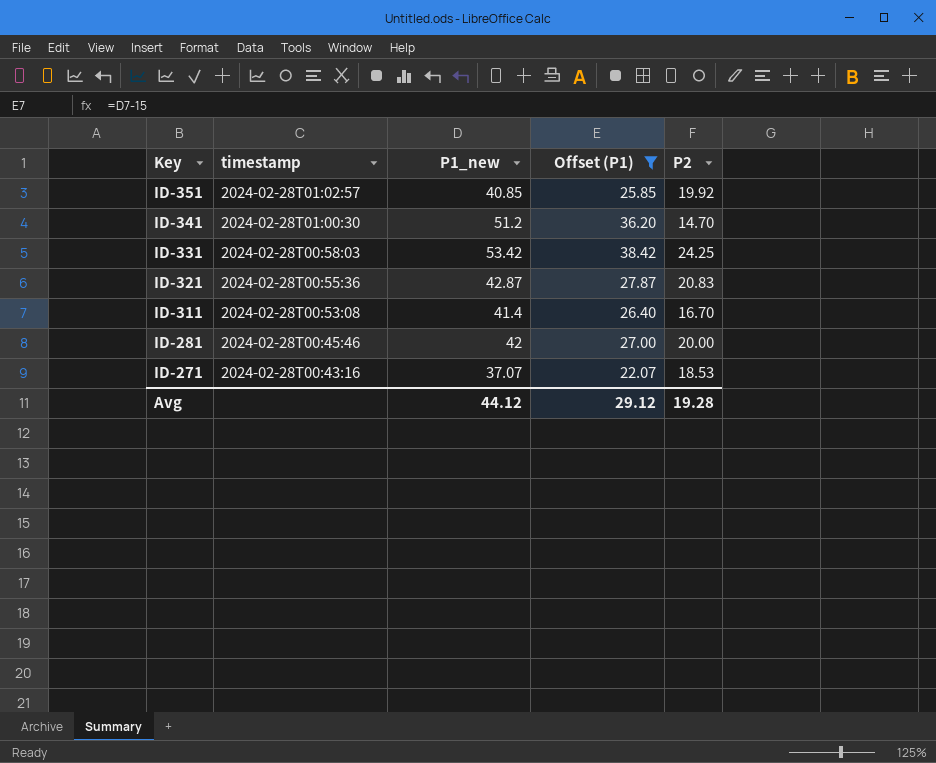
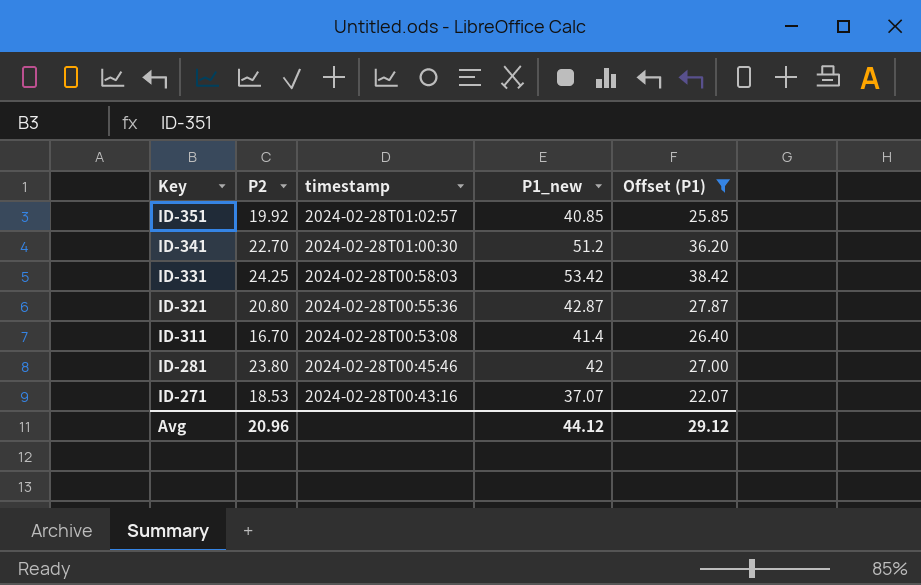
column P2 | position: 5 -> 2
ID-341 | P2: 14.70 -> 22.70
ID-321 | P2: 20.83 -> 20.80
ID-281 | P2: 20.00 -> 23.80
Avg | P2: 19.28 -> 20.96

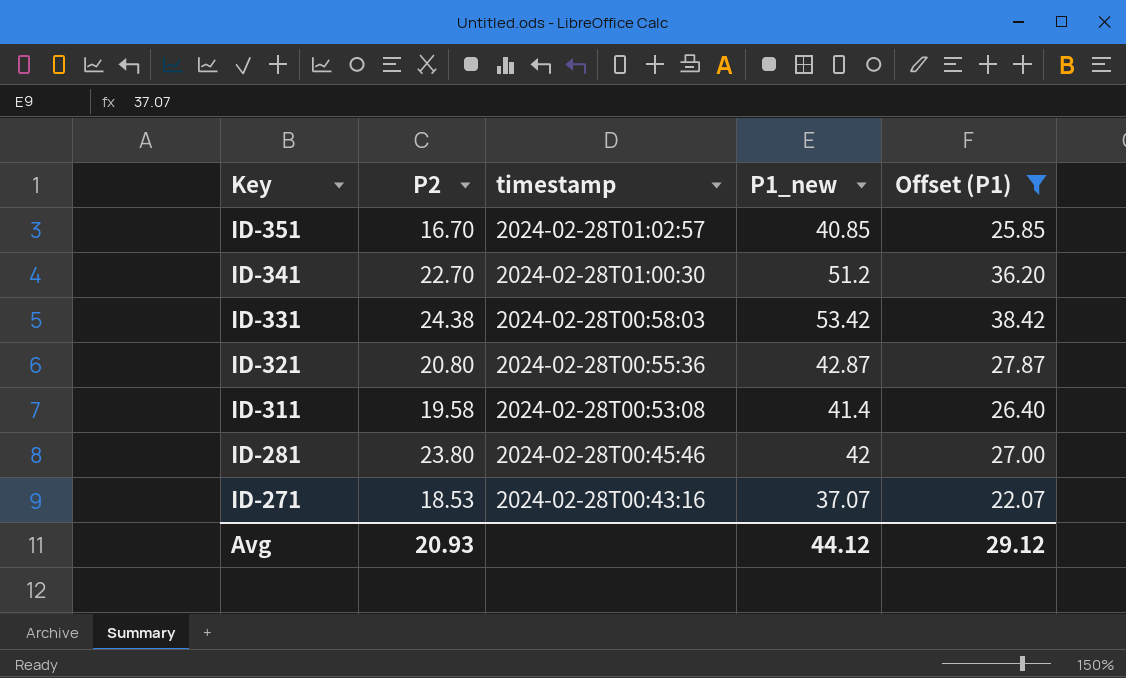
ID-351 | P2: 19.92 -> 16.70
ID-331 | P2: 24.25 -> 24.38
ID-311 | P2: 16.70 -> 19.58
Avg | P2: 20.96 -> 20.93

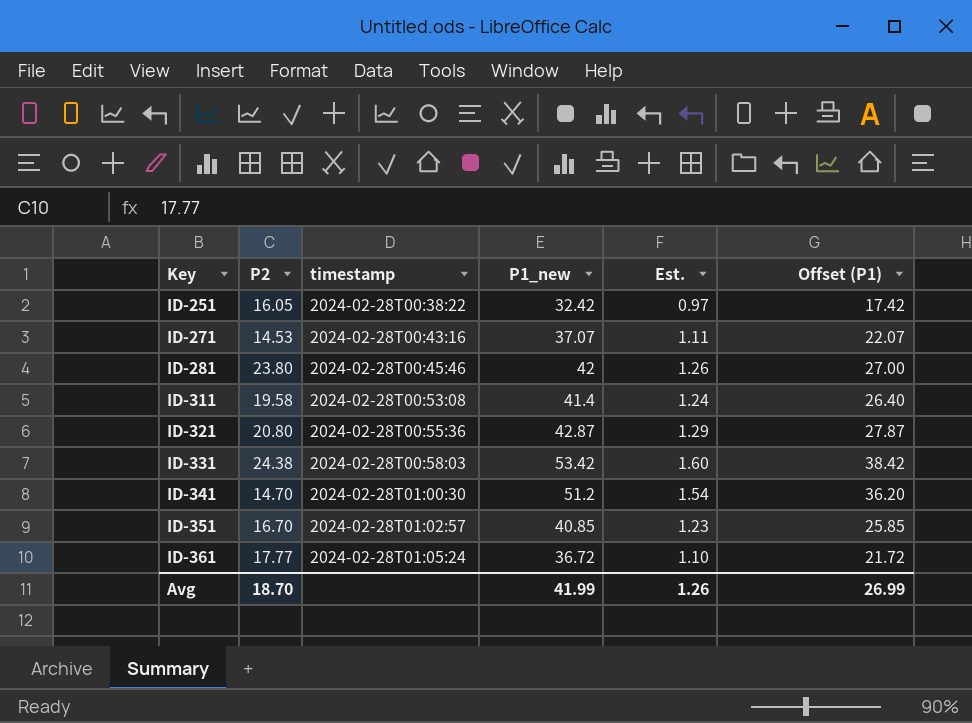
filter: Offset (P1) >= 22.07 -> none
row order: Key descending -> Key ascending
column Est. | formula: none -> [P1_new] * 0.03
ID-271 | P2: 18.53 -> 14.53
ID-341 | P2: 22.70 -> 14.70
Avg | P2: 20.93 -> 18.70
Avg | P1_new: 44.12 -> 41.99
Avg | Offset (P1): 29.12 -> 26.99

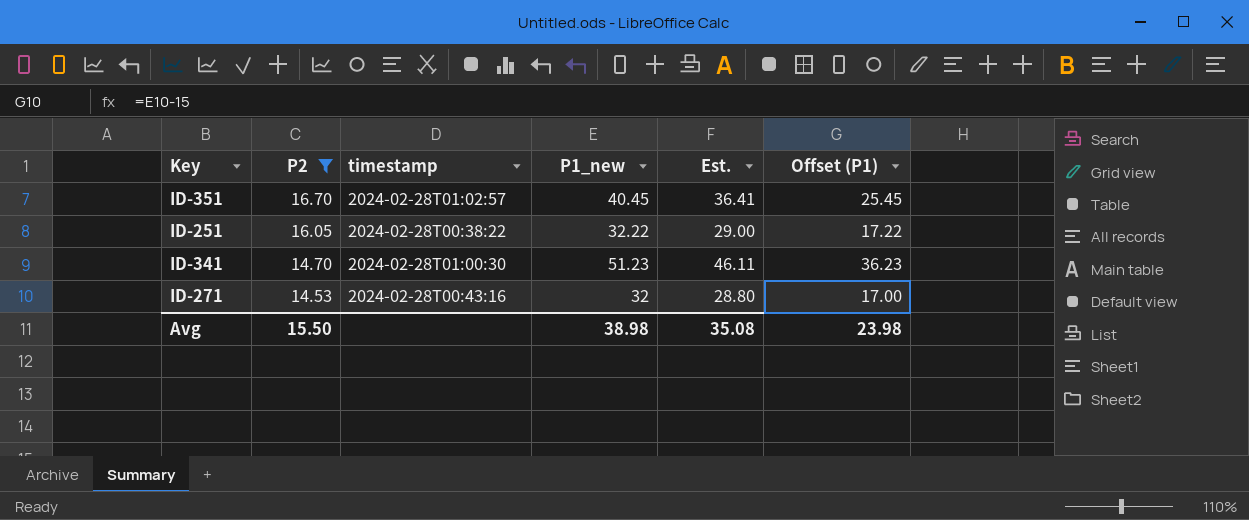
filter: none -> P2 <= 16.70
row order: Key ascending -> P2 descending
column Est. | formula: [P1_new] * 0.03 -> [P1_new] * 0.9
ID-351 | P1_new: 40.85 -> 40.45
ID-351 | Offset (P1): 25.85 -> 25.45
ID-251 | P1_new: 32.42 -> 32.22
ID-251 | Offset (P1): 17.42 -> 17.22
ID-341 | P1_new: 51.2 -> 51.23
ID-341 | Offset (P1): 36.20 -> 36.23
ID-271 | P1_new: 37.07 -> 32
ID-271 | Offset (P1): 22.07 -> 17.00
Avg | P2: 18.70 -> 15.50
Avg | P1_new: 41.99 -> 38.98
Avg | Est.: 1.26 -> 35.08
Avg | Offset (P1): 26.99 -> 23.98

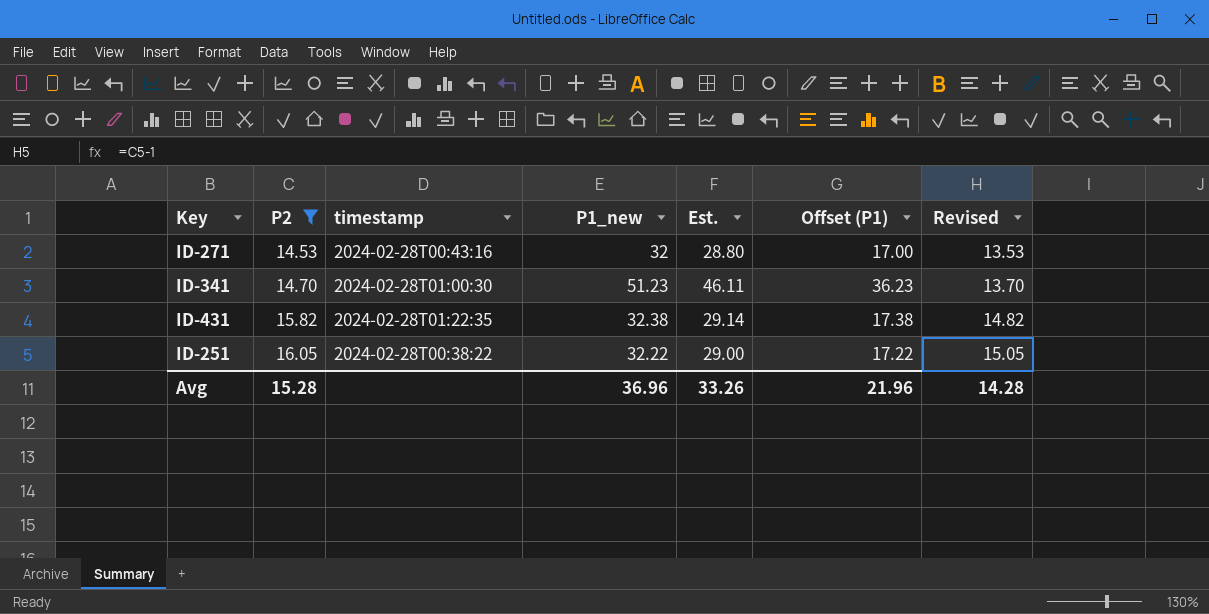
row order: P2 descending -> P2 ascending
column Revised | formula: none -> [P2] - 1
row ID-351: 16.70 | 2024-02-28T01:02:57 | 40.45 | 36.41 | 25.45 -> none
row ID-431: none -> 15.82 | 2024-02-28T01:22:35 | 32.38 | 29.14 | 17.38 | 14.82
Avg | P2: 15.50 -> 15.28
Avg | P1_new: 38.98 -> 36.96
Avg | Est.: 35.08 -> 33.26
Avg | Offset (P1): 23.98 -> 21.96

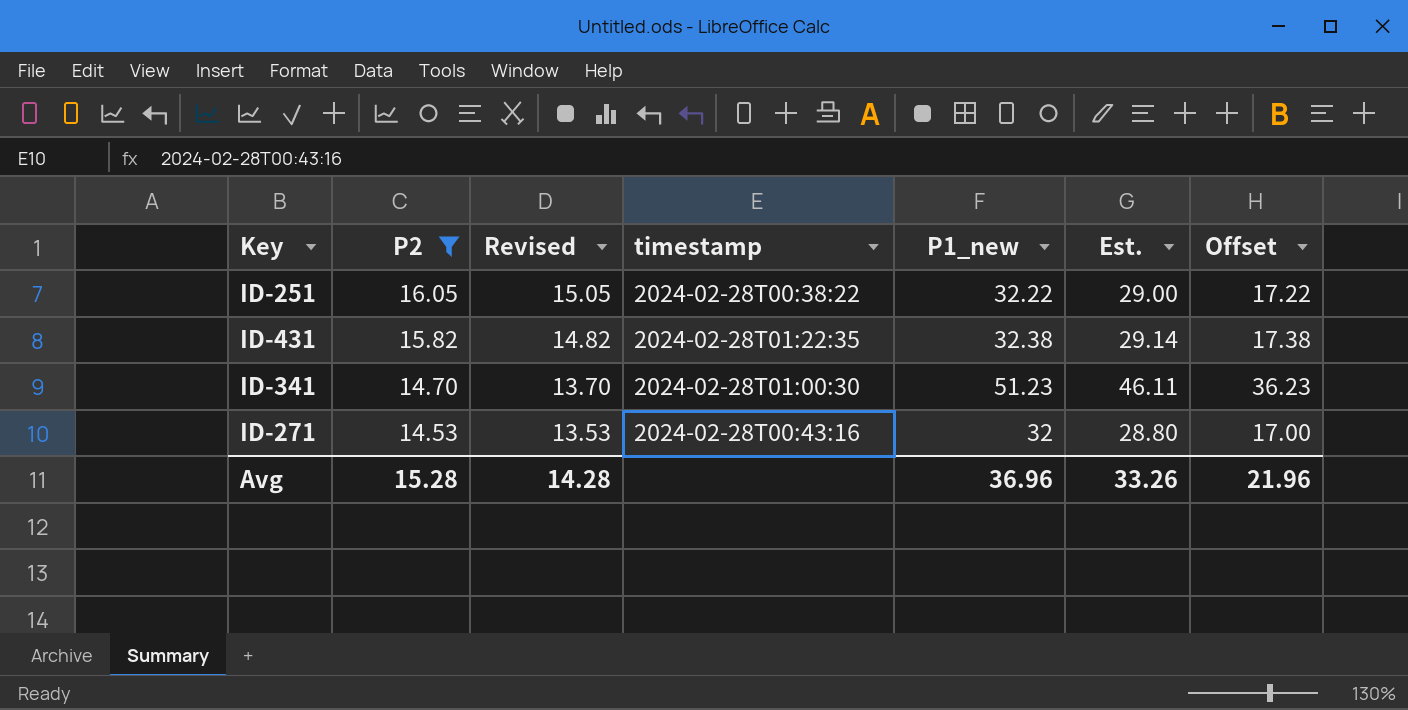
row order: P2 ascending -> P2 descending
column Revised | position: 7 -> 3
column name: Offset (P1) -> Offset

